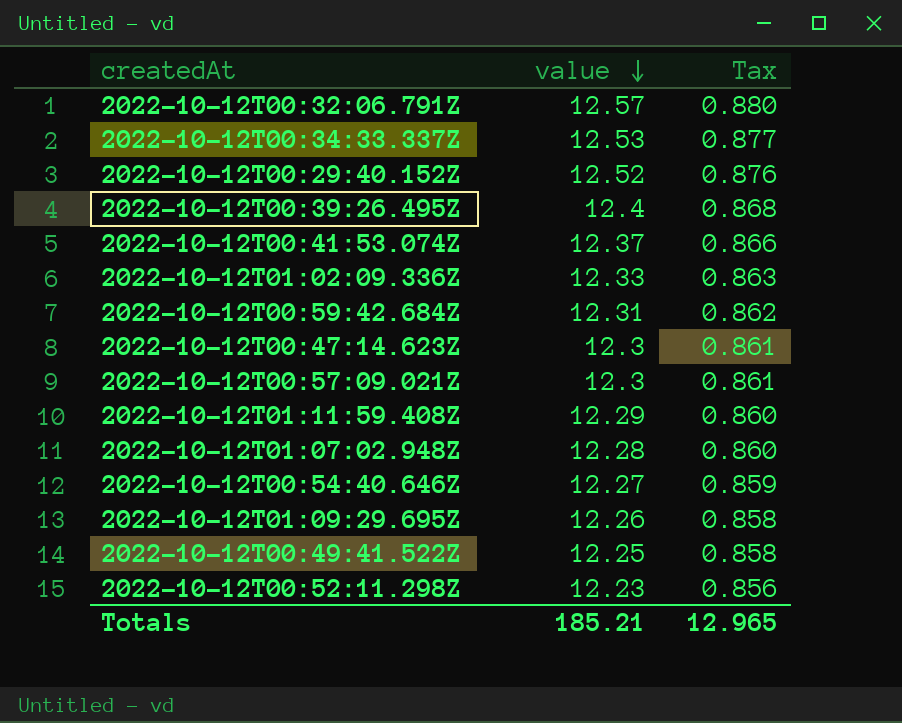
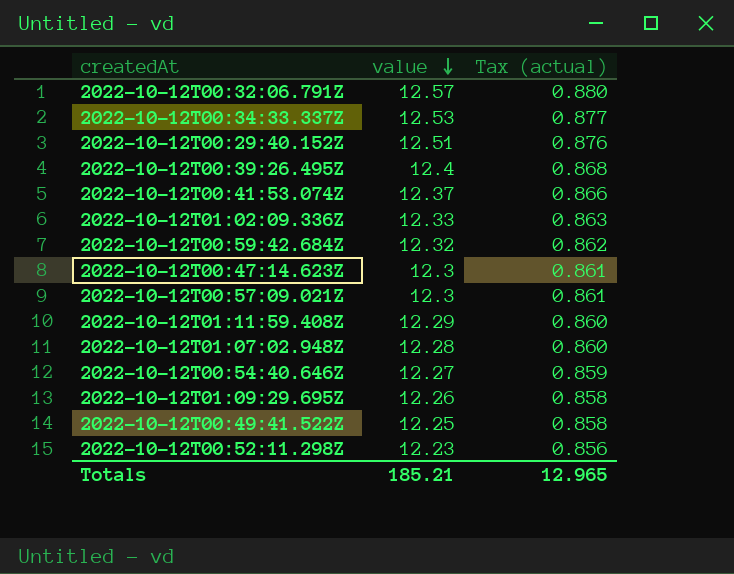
column name: Tax -> Tax (actual)
2022-10-12T00:29:40.152Z | value: 12.52 -> 12.51
2022-10-12T00:59:42.684Z | value: 12.31 -> 12.32

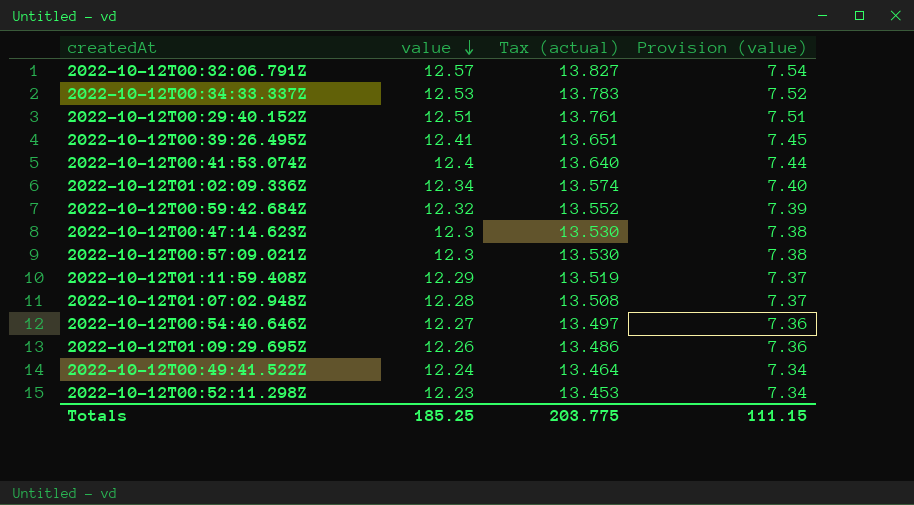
column Tax (actual) | formula: [value] * 0.07 -> [value] * 1.1
column Provision (value) | formula: none -> [value] * 0.6
2022-10-12T00:39:26.495Z | value: 12.4 -> 12.41
2022-10-12T00:41:53.074Z | value: 12.37 -> 12.4
2022-10-12T01:02:09.336Z | value: 12.33 -> 12.34
2022-10-12T00:49:41.522Z | value: 12.25 -> 12.24
Totals | value: 185.21 -> 185.25
Totals | Tax (actual): 12.965 -> 203.775

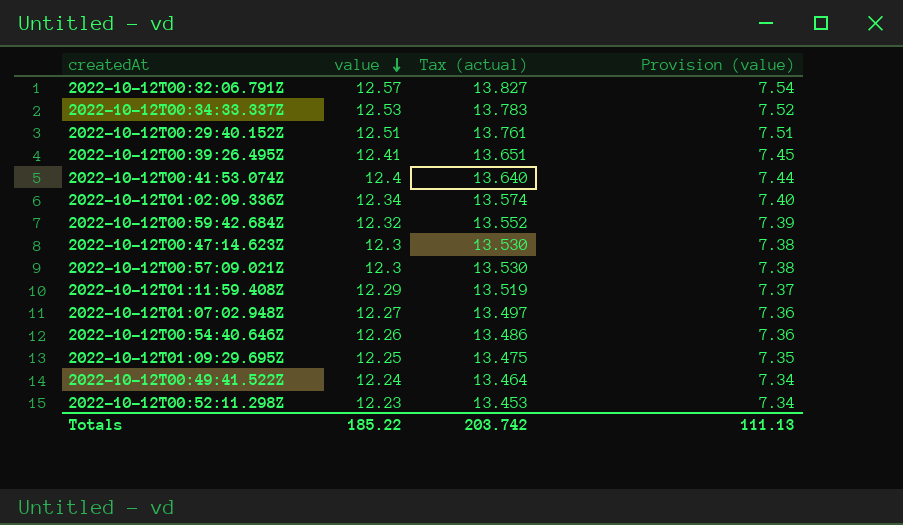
2022-10-12T01:07:02.948Z | value: 12.28 -> 12.27
2022-10-12T01:07:02.948Z | Tax (actual): 13.508 -> 13.497
2022-10-12T01:07:02.948Z | Provision (value): 7.37 -> 7.36
2022-10-12T00:54:40.646Z | value: 12.27 -> 12.26
2022-10-12T00:54:40.646Z | Tax (actual): 13.497 -> 13.486
2022-10-12T01:09:29.695Z | value: 12.26 -> 12.25
2022-10-12T01:09:29.695Z | Tax (actual): 13.486 -> 13.475
2022-10-12T01:09:29.695Z | Provision (value): 7.36 -> 7.35
Totals | value: 185.25 -> 185.22
Totals | Tax (actual): 203.775 -> 203.742
Totals | Provision (value): 111.15 -> 111.13

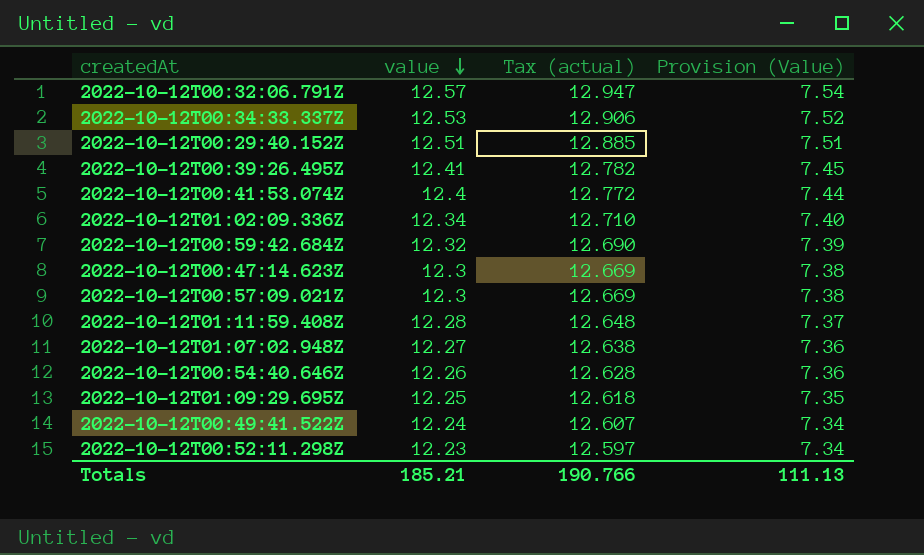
column Tax (actual) | formula: [value] * 1.1 -> [value] * 1.03
column name: Provision (value) -> Provision (Value)
2022-10-12T01:11:59.408Z | value: 12.29 -> 12.28
Totals | value: 185.22 -> 185.21
Totals | Tax (actual): 203.742 -> 190.766

